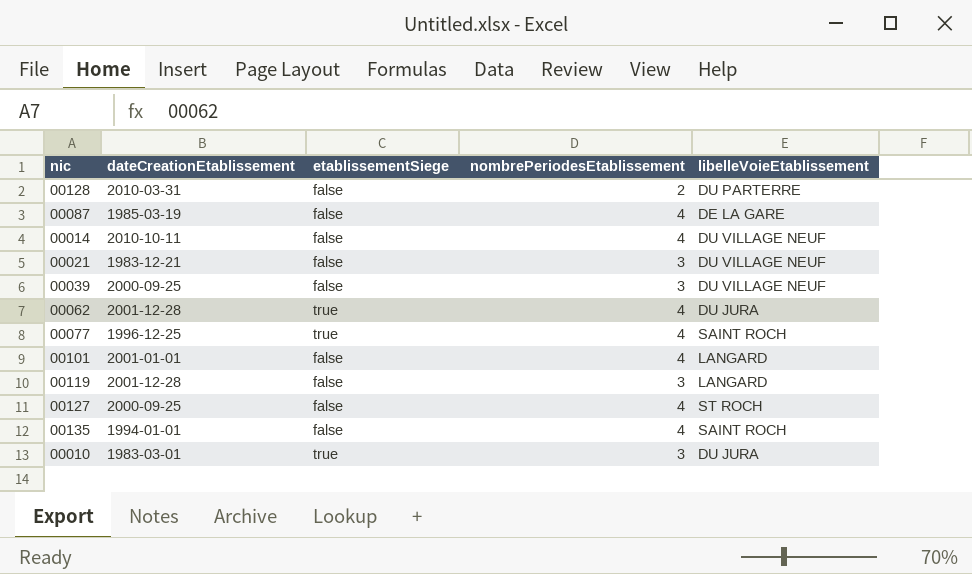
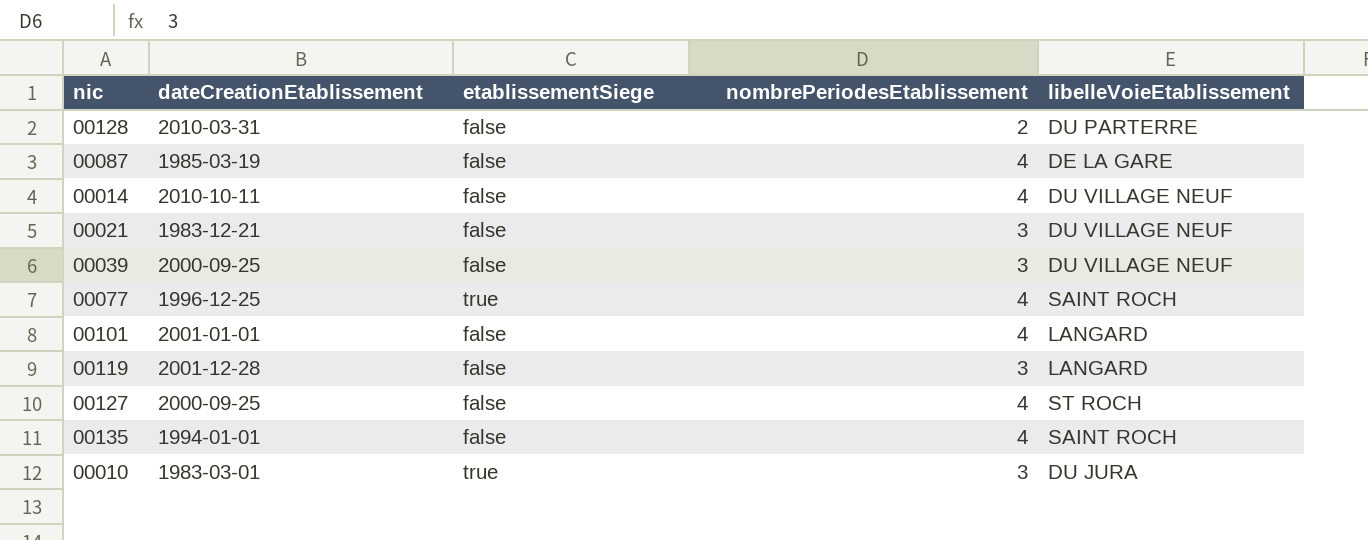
row 00062: 2001-12-28 | true | 4 | DU JURA -> none

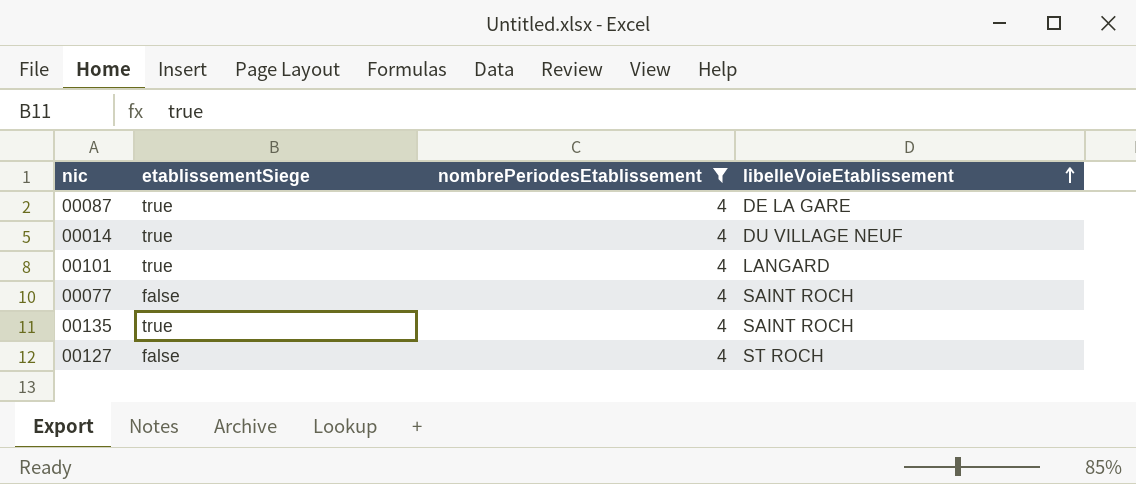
filter: none -> nombrePeriodesEtablissement = 4
row order: none -> libelleVoieEtablissement ascending
column dateCreationEtablissement | position: 2 -> none
00087 | etablissementSiege: false -> true
00014 | etablissementSiege: false -> true
00101 | etablissementSiege: false -> true
00077 | etablissementSiege: true -> false
00135 | etablissementSiege: false -> true

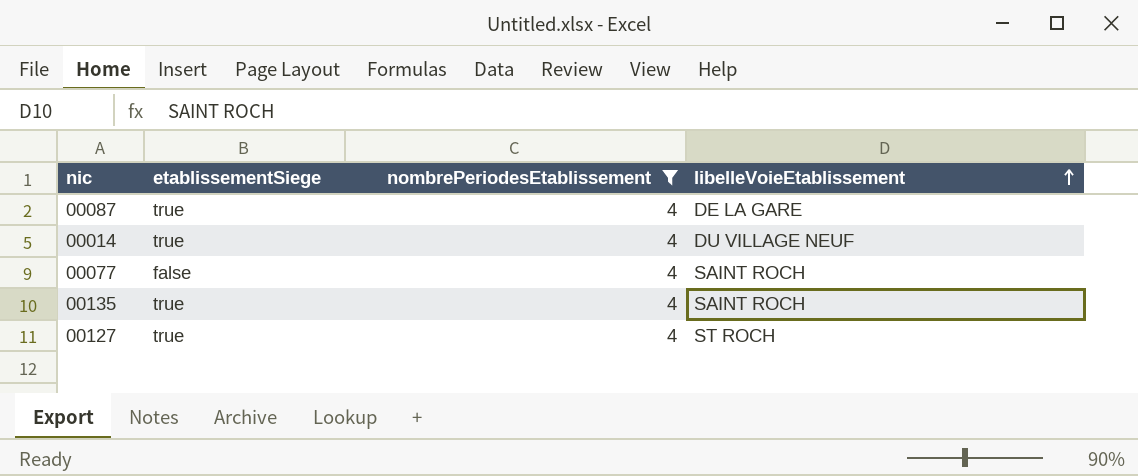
row 00101: true | 4 | LANGARD -> none
00127 | etablissementSiege: false -> true

